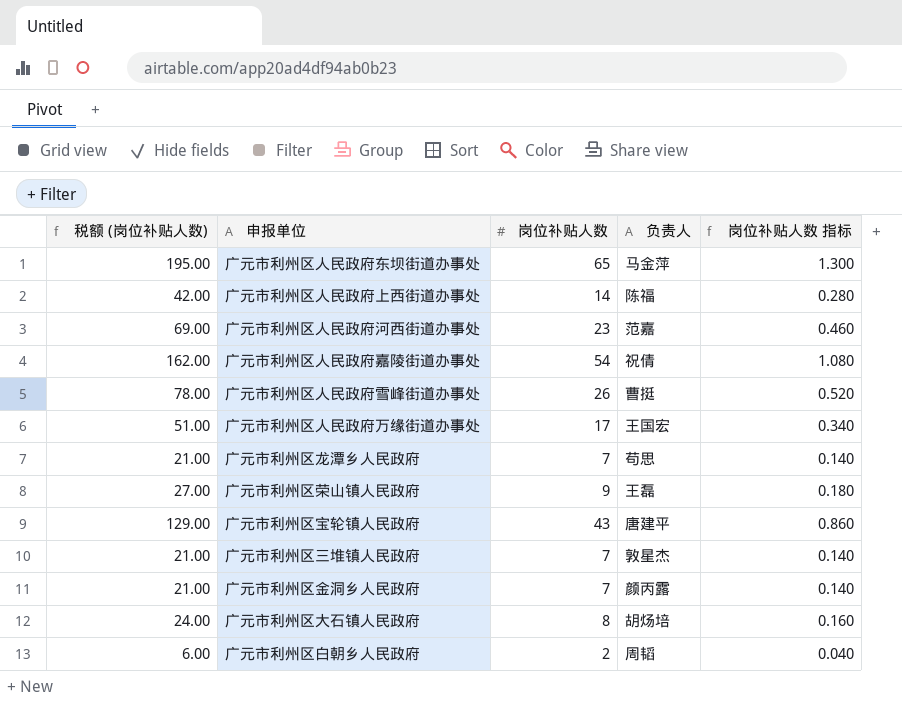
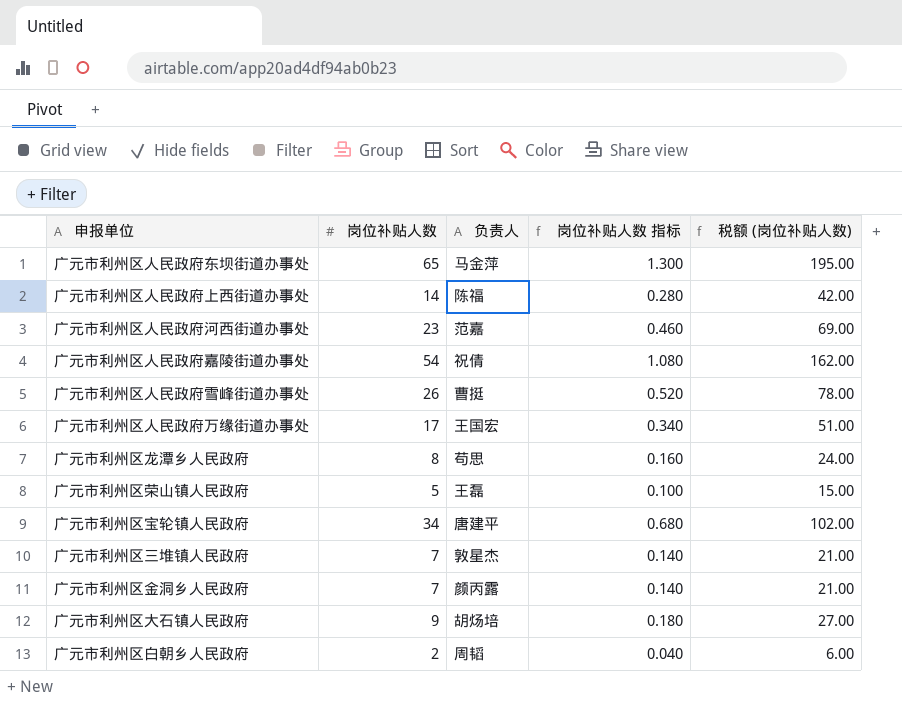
column 税额 (岗位补贴人数) | position: 1 -> 5
广元市利州区龙潭乡人民政府 | 岗位补贴人数: 7 -> 8
广元市利州区龙潭乡人民政府 | 岗位补贴人数 指标: 0.140 -> 0.160
广元市利州区龙潭乡人民政府 | 税额 (岗位补贴人数): 21.00 -> 24.00
广元市利州区荣山镇人民政府 | 岗位补贴人数: 9 -> 5
广元市利州区荣山镇人民政府 | 岗位补贴人数 指标: 0.180 -> 0.100
广元市利州区荣山镇人民政府 | 税额 (岗位补贴人数): 27.00 -> 15.00
广元市利州区宝轮镇人民政府 | 岗位补贴人数: 43 -> 34
广元市利州区宝轮镇人民政府 | 岗位补贴人数 指标: 0.860 -> 0.680
广元市利州区宝轮镇人民政府 | 税额 (岗位补贴人数): 129.00 -> 102.00
广元市利州区大石镇人民政府 | 岗位补贴人数: 8 -> 9
广元市利州区大石镇人民政府 | 岗位补贴人数 指标: 0.160 -> 0.180
广元市利州区大石镇人民政府 | 税额 (岗位补贴人数): 24.00 -> 27.00

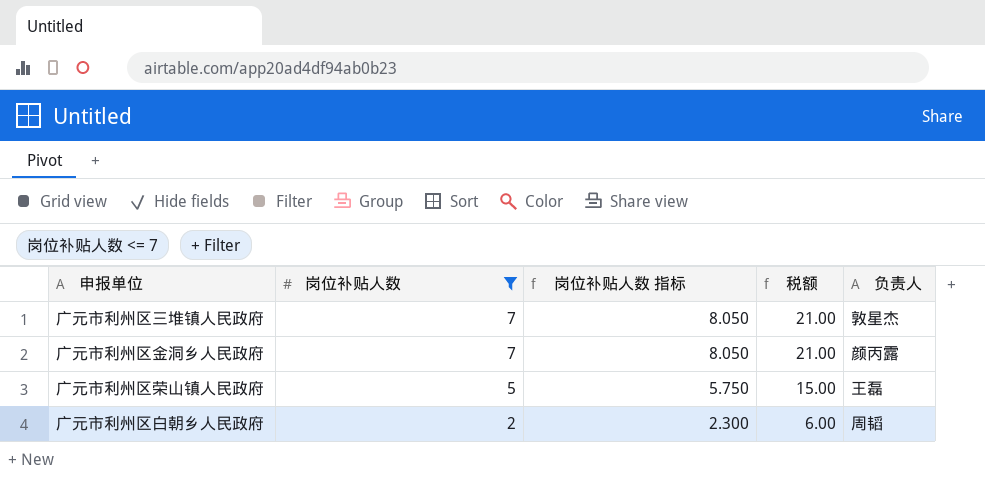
filter: none -> 岗位补贴人数 <= 7
row order: none -> 岗位补贴人数 descending
column 岗位补贴人数 指标 | formula: [岗位补贴人数] * 0.02 -> [岗位补贴人数] * 1.15
column name: 税额 (岗位补贴人数) -> 税额
column 负责人 | position: 3 -> 5

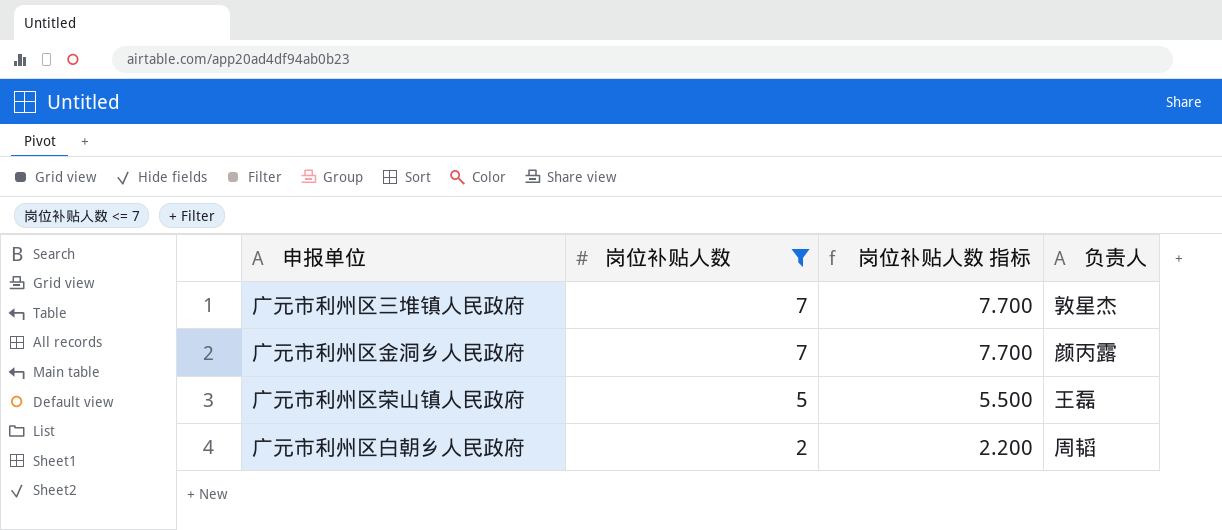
column 税额 | formula: [岗位补贴人数] * 3 -> none
column 岗位补贴人数 指标 | formula: [岗位补贴人数] * 1.15 -> [岗位补贴人数] * 1.1

